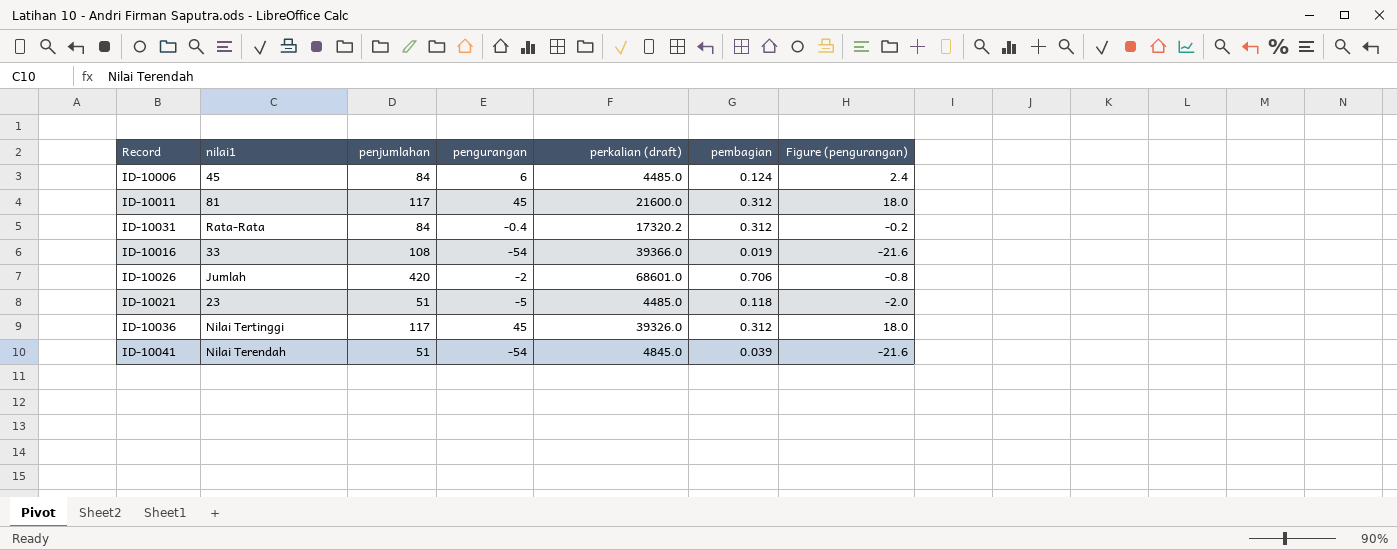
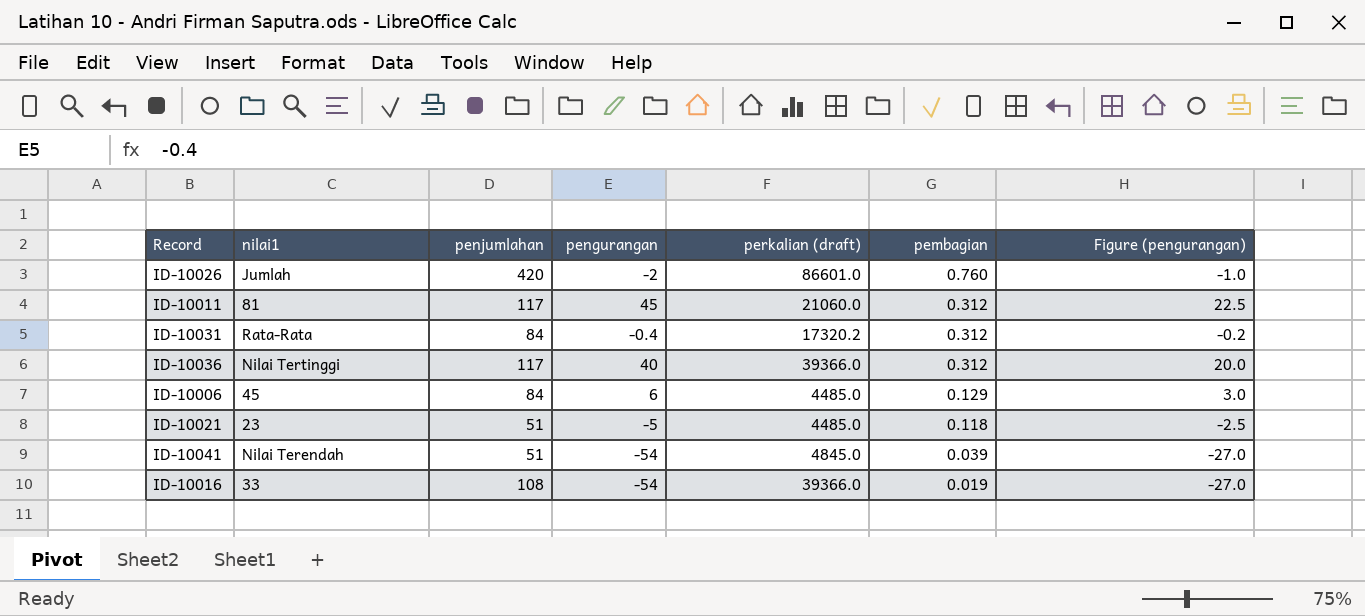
row order: none -> pembagian descending
column Figure (pengurangan) | formula: [pengurangan] * 0.4 -> [pengurangan] * 0.5
ID-10026 | perkalian (draft): 68601.0 -> 86601.0
ID-10026 | pembagian: 0.706 -> 0.760
ID-10011 | perkalian (draft): 21600.0 -> 21060.0
ID-10036 | pengurangan: 45 -> 40
ID-10036 | perkalian (draft): 39326.0 -> 39366.0
ID-10006 | pembagian: 0.124 -> 0.129

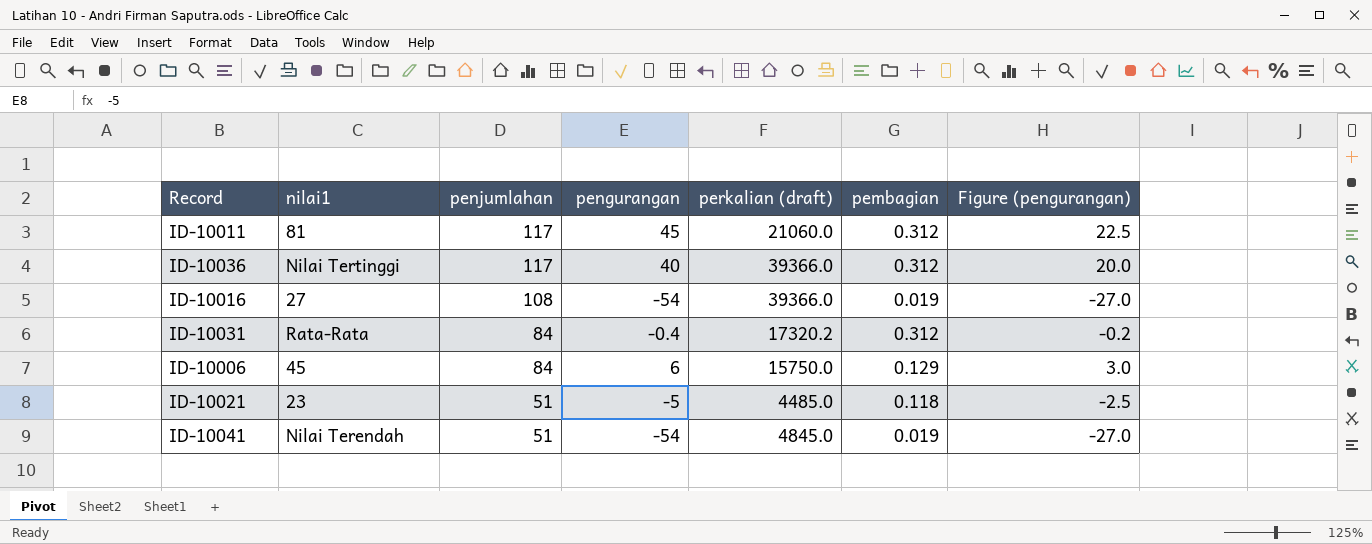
row order: pembagian descending -> penjumlahan descending
row ID-10026: Jumlah | 420 | -2 | 86601.0 | 0.760 | -1.0 -> none
ID-10016 | nilai1: 33 -> 27
ID-10006 | perkalian (draft): 4485.0 -> 15750.0
ID-10041 | pembagian: 0.039 -> 0.019

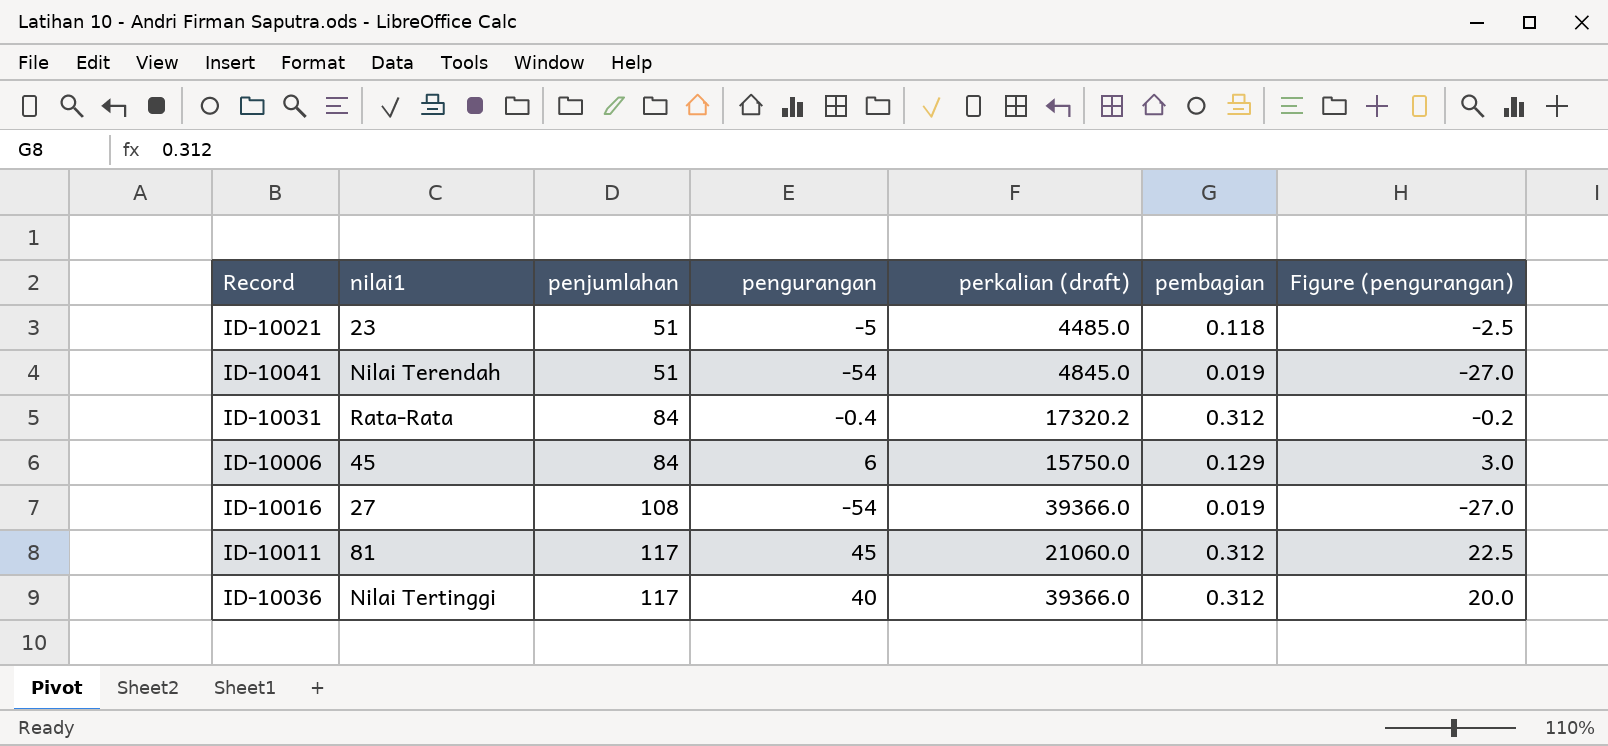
row order: penjumlahan descending -> penjumlahan ascending

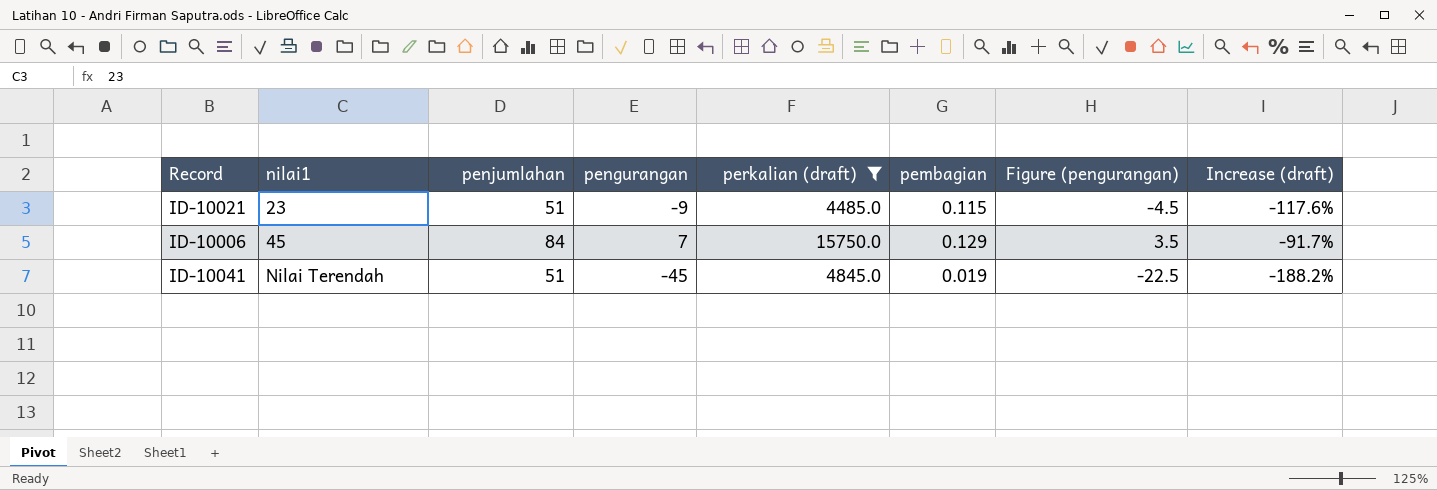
filter: none -> perkalian (draft) <= 15750.0
row order: penjumlahan ascending -> nilai1 ascending
column Increase (draft) | formula: none -> ([pengurangan] - [penjumlahan]) / [penjumlahan]
ID-10021 | pengurangan: -5 -> -9
ID-10021 | pembagian: 0.118 -> 0.115
ID-10021 | Figure (pengurangan): -2.5 -> -4.5
ID-10006 | pengurangan: 6 -> 7
ID-10006 | Figure (pengurangan): 3.0 -> 3.5
ID-10041 | pengurangan: -54 -> -45
ID-10041 | Figure (pengurangan): -27.0 -> -22.5

